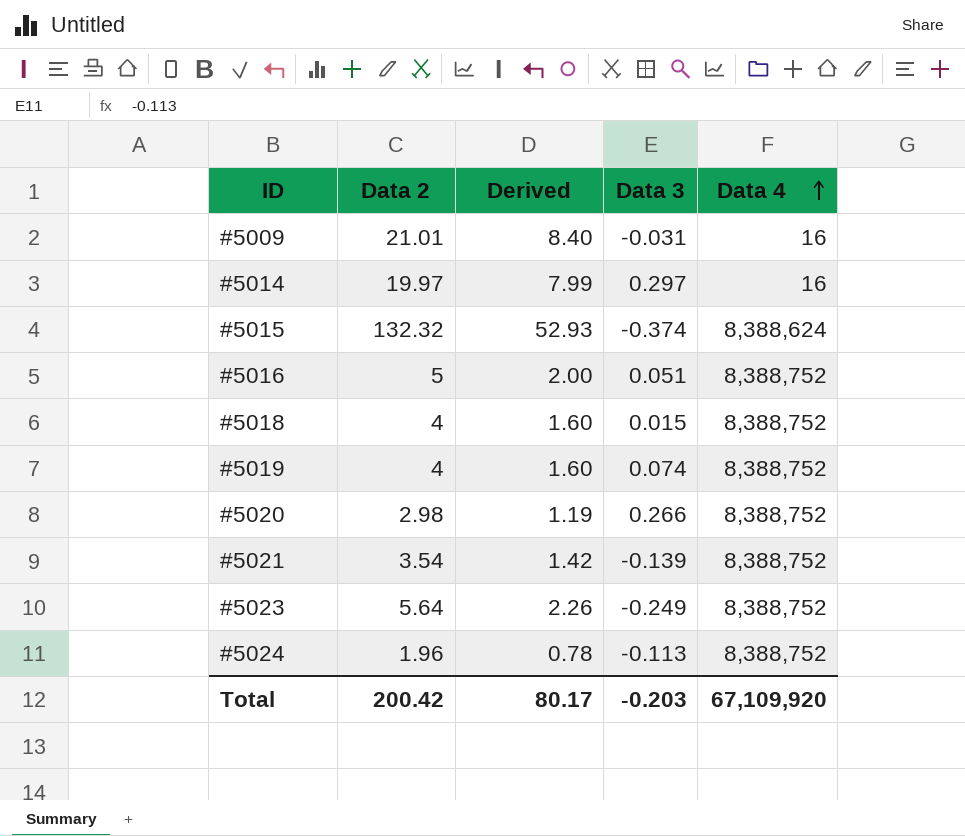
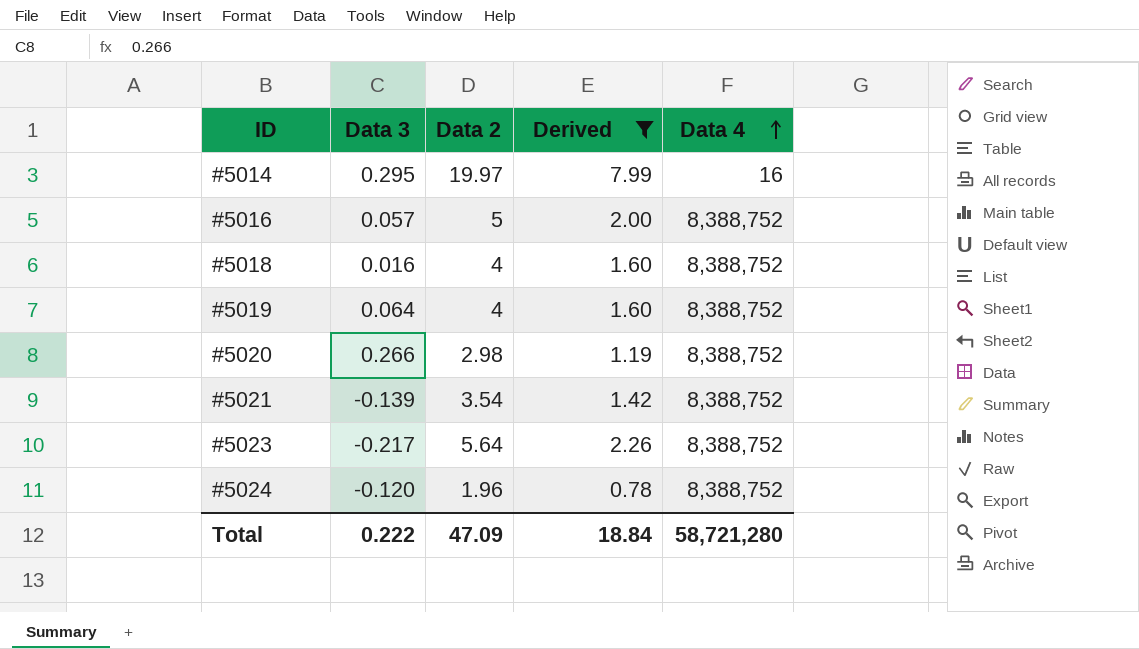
filter: none -> Derived <= 7.99
column Data 3 | position: 4 -> 2
#5014 | Data 3: 0.297 -> 0.295
#5016 | Data 3: 0.051 -> 0.057
#5018 | Data 3: 0.015 -> 0.016
#5019 | Data 3: 0.074 -> 0.064
#5023 | Data 3: -0.249 -> -0.217
#5024 | Data 3: -0.113 -> -0.120
Total | Data 3: -0.203 -> 0.222
Total | Data 2: 200.42 -> 47.09
Total | Derived: 80.17 -> 18.84
Total | Data 4: 67,109,920 -> 58,721,280

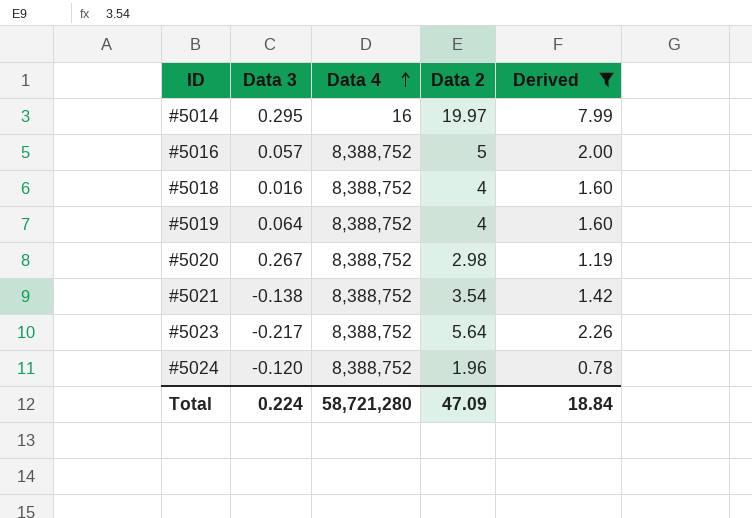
column Data 4 | position: 5 -> 3
#5020 | Data 3: 0.266 -> 0.267
#5021 | Data 3: -0.139 -> -0.138
Total | Data 3: 0.222 -> 0.224

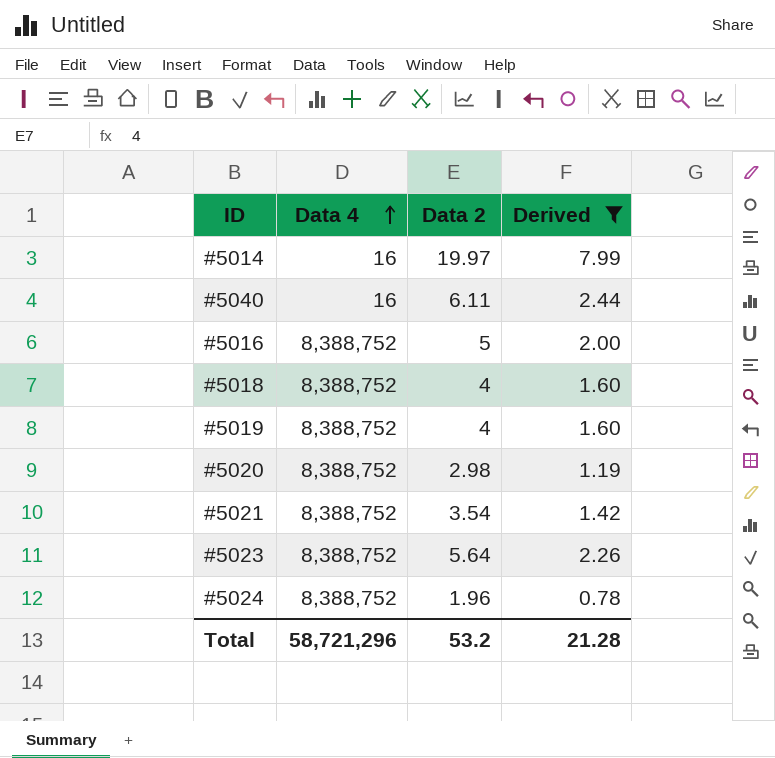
column Data 3 | position: 2 -> none
row #5040: none -> 16 | 6.11 | 2.44
Total | Data 4: 58,721,280 -> 58,721,296
Total | Data 2: 47.09 -> 53.2
Total | Derived: 18.84 -> 21.28

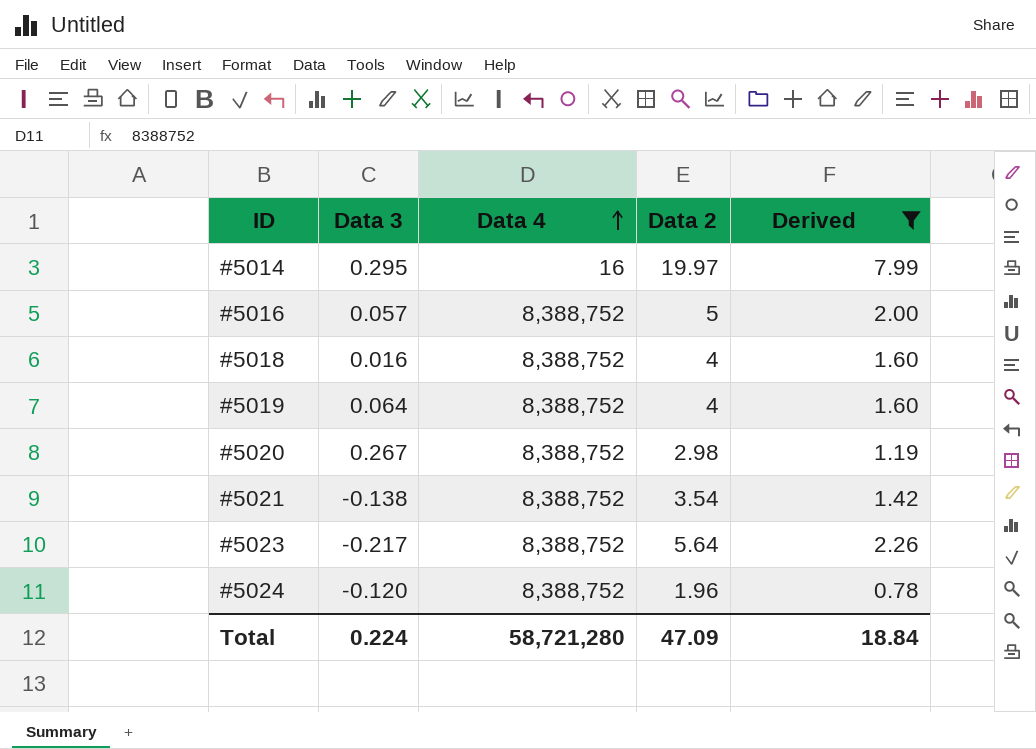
column Data 3 | position: none -> 2
row #5040: 16 | 6.11 | 2.44 -> none
Total | Data 4: 58,721,296 -> 58,721,280
Total | Data 2: 53.2 -> 47.09
Total | Derived: 21.28 -> 18.84

